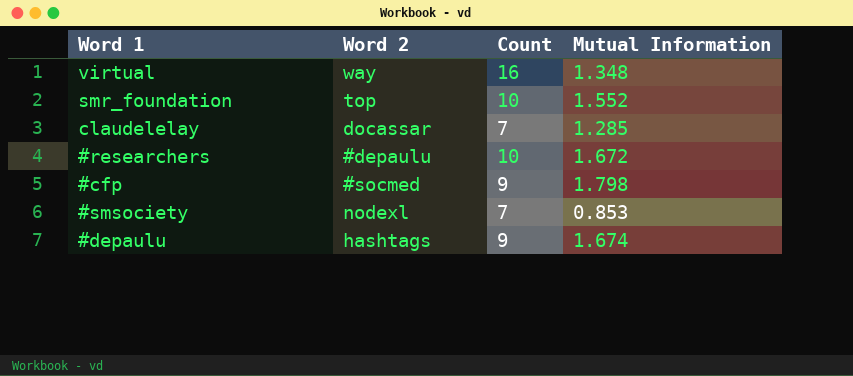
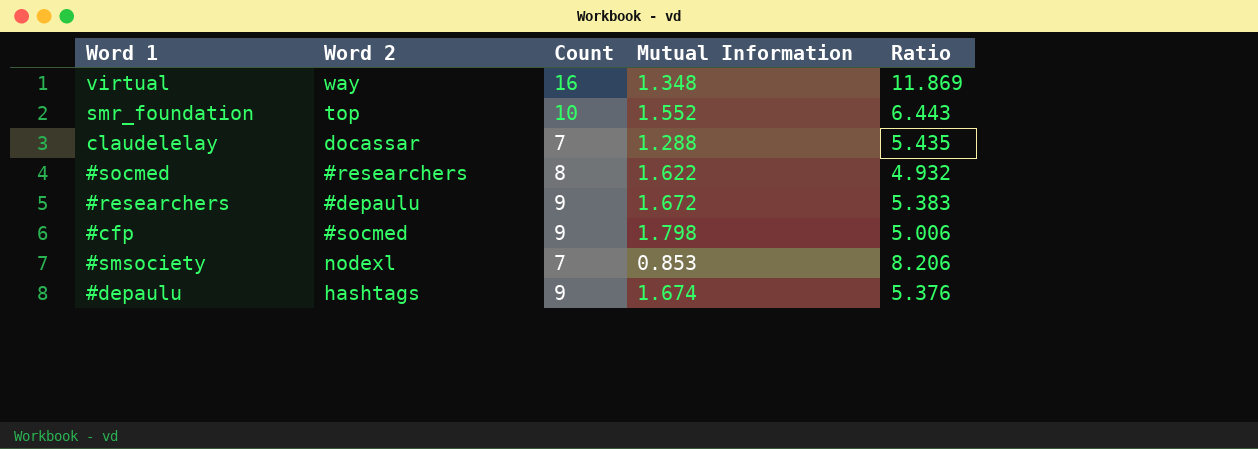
column Ratio | formula: none -> [Count] / [Mutual Information]
claudelelay | Mutual Information: 1.285 -> 1.288
row #socmed: none -> #researchers | 8 | 1.622 | 4.932
#researchers | Count: 10 -> 9

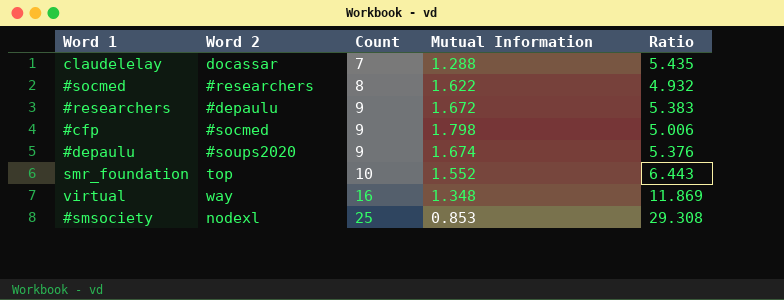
row order: none -> Count ascending
#depaulu | Word 2: hashtags -> #soups2020
#smsociety | Count: 7 -> 25
#smsociety | Ratio: 8.206 -> 29.308

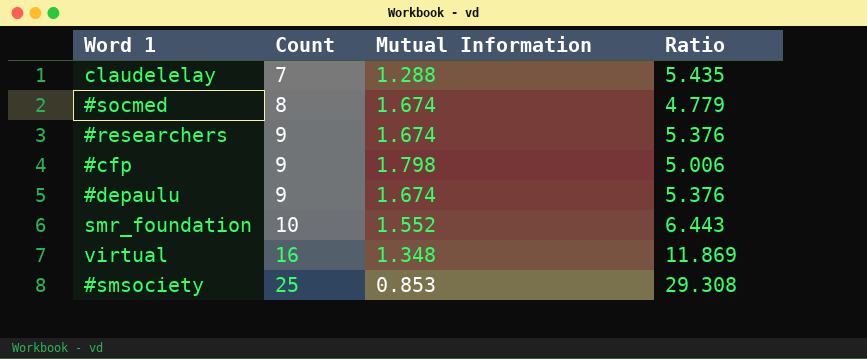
column Word 2 | position: 2 -> none
#socmed | Mutual Information: 1.622 -> 1.674
#socmed | Ratio: 4.932 -> 4.779
#researchers | Mutual Information: 1.672 -> 1.674
#researchers | Ratio: 5.383 -> 5.376

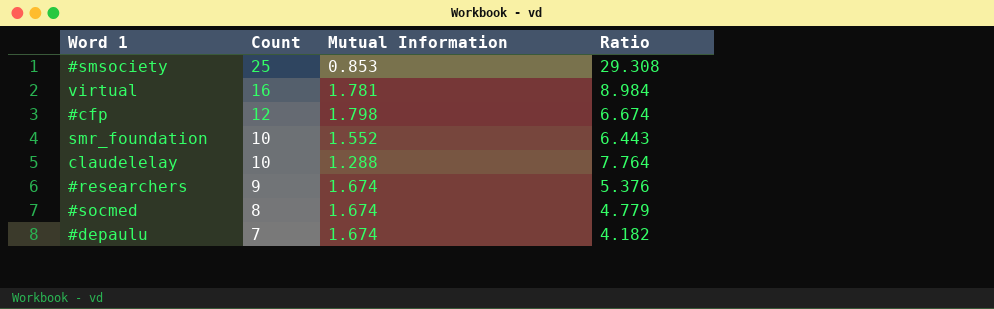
row order: Count ascending -> Count descending
virtual | Mutual Information: 1.348 -> 1.781
virtual | Ratio: 11.869 -> 8.984
#cfp | Count: 9 -> 12
#cfp | Ratio: 5.006 -> 6.674
claudelelay | Count: 7 -> 10
claudelelay | Ratio: 5.435 -> 7.764
#depaulu | Count: 9 -> 7
#depaulu | Ratio: 5.376 -> 4.182

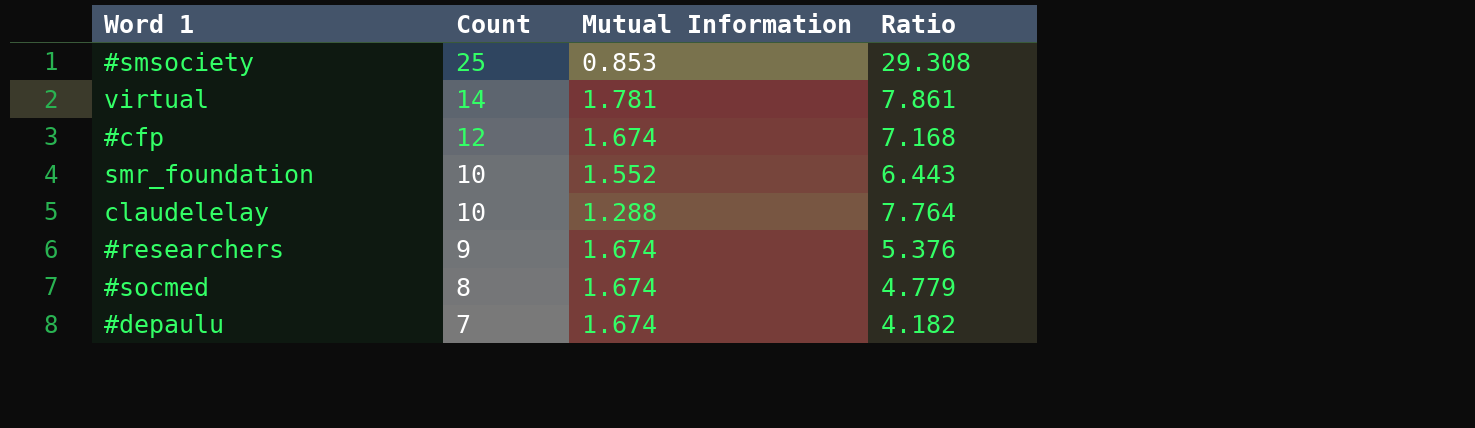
virtual | Count: 16 -> 14
virtual | Ratio: 8.984 -> 7.861
#cfp | Mutual Information: 1.798 -> 1.674
#cfp | Ratio: 6.674 -> 7.168

